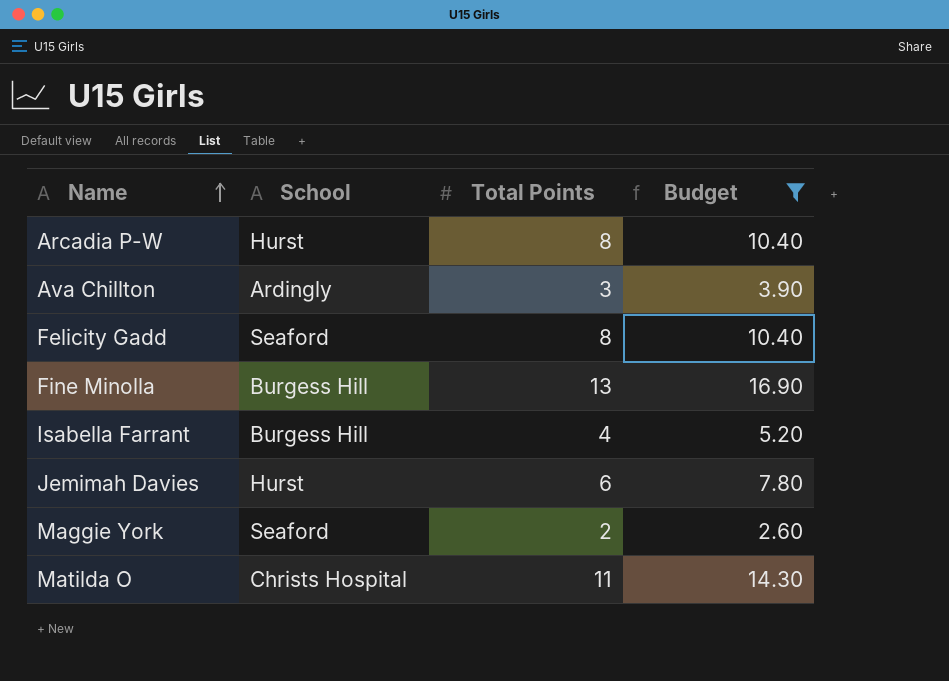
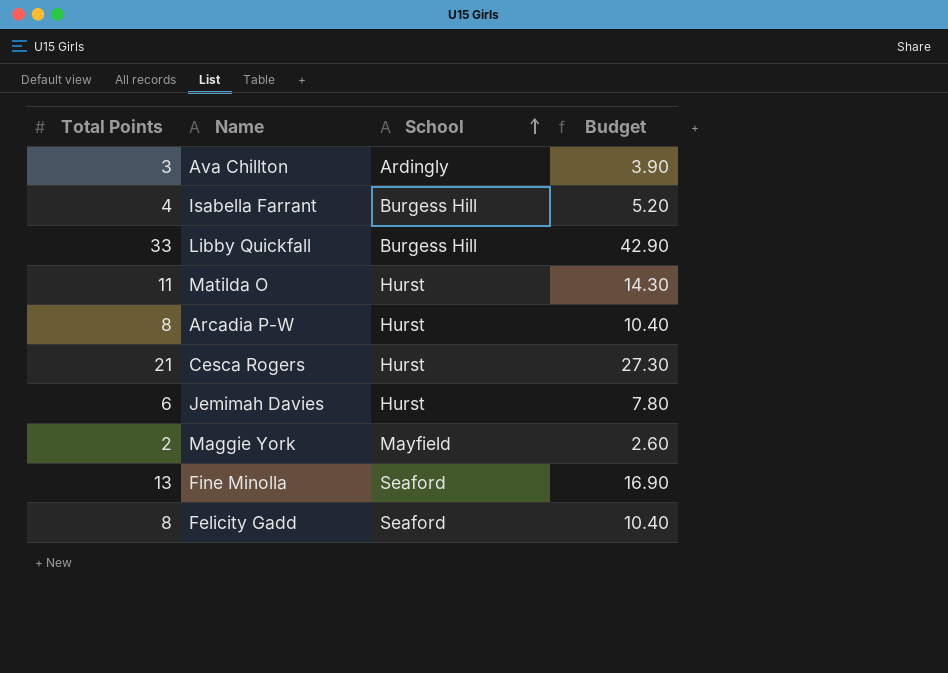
filter: Budget <= 16.90 -> none
row order: Name ascending -> School ascending
column Total Points | position: 3 -> 1
Matilda O | School: Christs Hospital -> Hurst
Maggie York | School: Seaford -> Mayfield
Fine Minolla | School: Burgess Hill -> Seaford

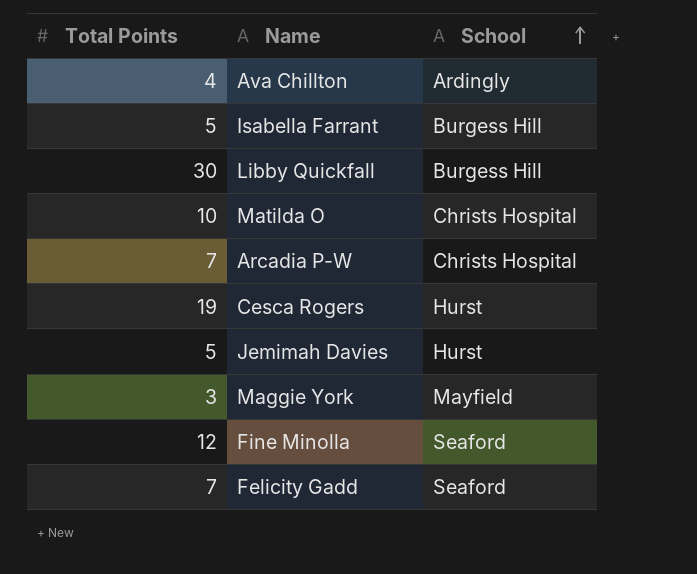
column Budget | formula: [Total Points] * 1.3 -> none
Ava Chillton | Total Points: 3 -> 4
Isabella Farrant | Total Points: 4 -> 5
Libby Quickfall | Total Points: 33 -> 30
Matilda O | Total Points: 11 -> 10
Matilda O | School: Hurst -> Christs Hospital
Arcadia P-W | Total Points: 8 -> 7
Arcadia P-W | School: Hurst -> Christs Hospital
Cesca Rogers | Total Points: 21 -> 19
Jemimah Davies | Total Points: 6 -> 5
Maggie York | Total Points: 2 -> 3
Fine Minolla | Total Points: 13 -> 12
Felicity Gadd | Total Points: 8 -> 7

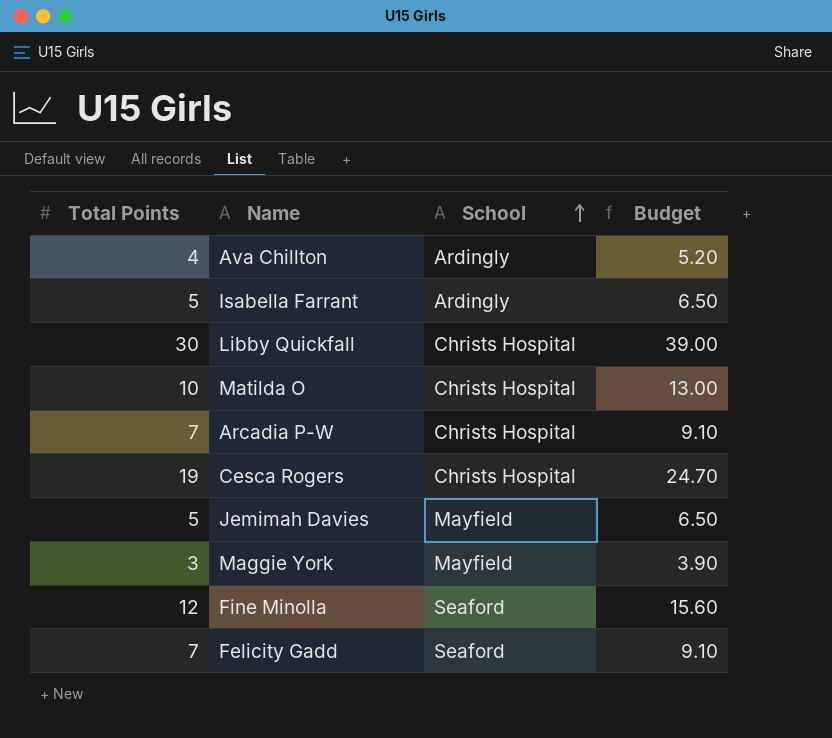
column Budget | formula: none -> [Total Points] * 1.3
Isabella Farrant | School: Burgess Hill -> Ardingly
Libby Quickfall | School: Burgess Hill -> Christs Hospital
Cesca Rogers | School: Hurst -> Christs Hospital
Jemimah Davies | School: Hurst -> Mayfield

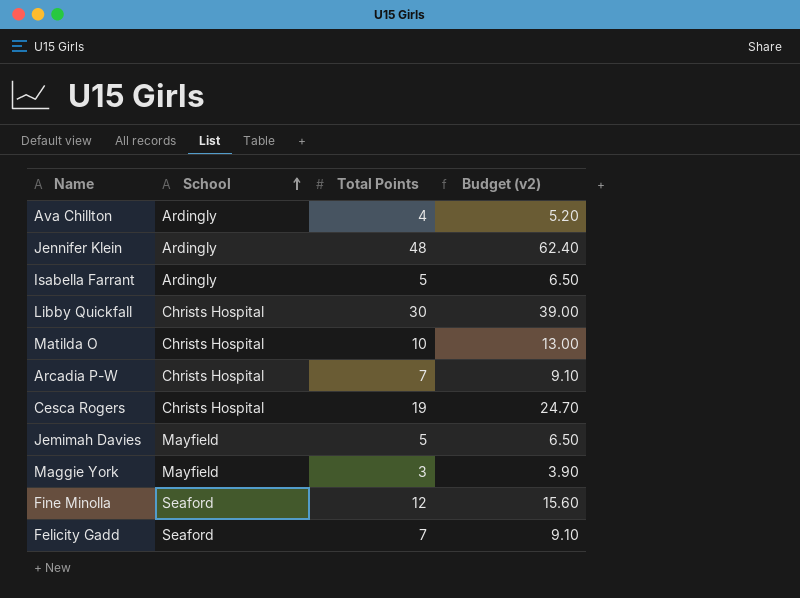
column Total Points | position: 1 -> 3
column name: Budget -> Budget (v2)
row Jennifer Klein: none -> Ardingly | 48 | 62.40

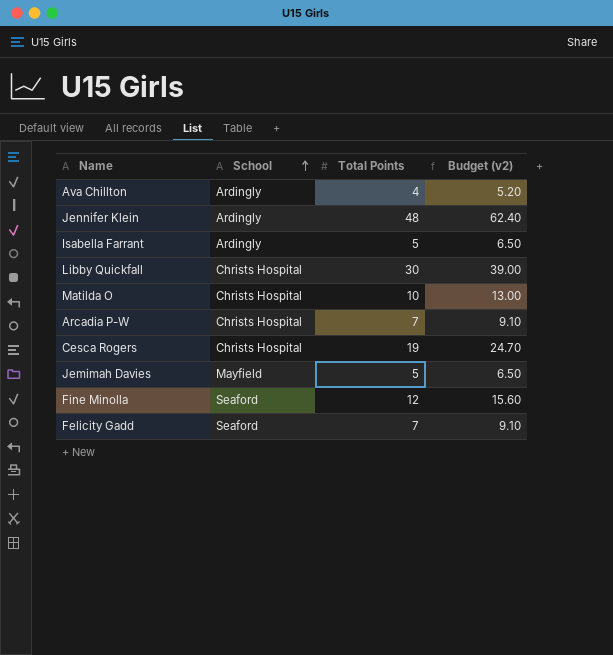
row Maggie York: Mayfield | 3 | 3.90 -> none

